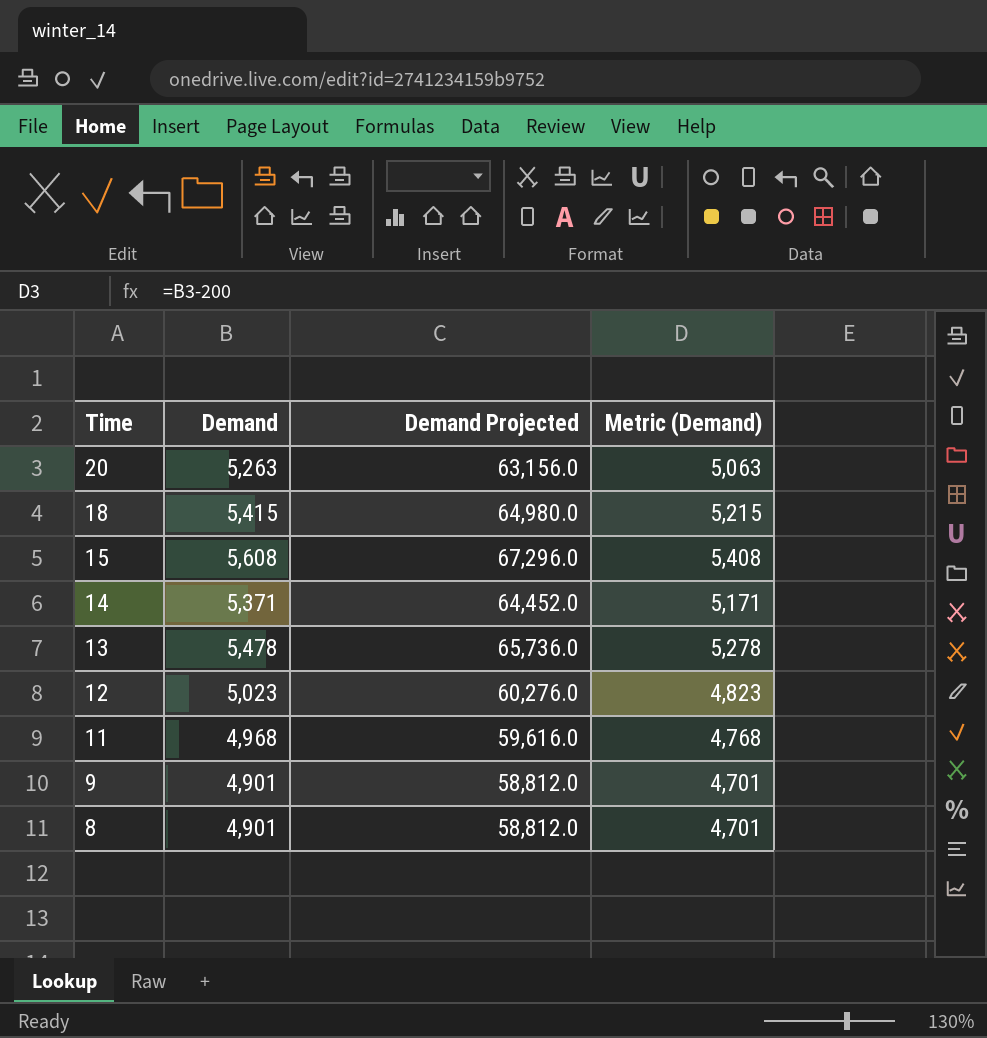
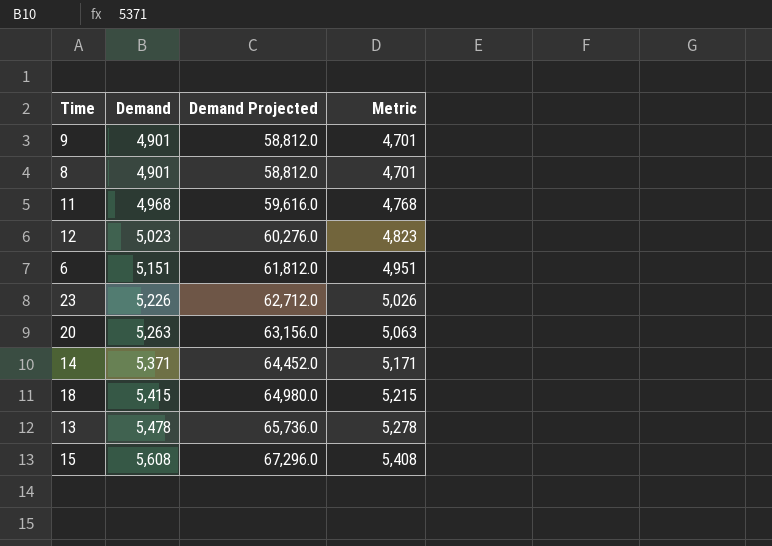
row order: Time descending -> Demand ascending
column name: Metric (Demand) -> Metric
row 6: none -> 5,151 | 61,812.0 | 4,951
row 23: none -> 5,226 | 62,712.0 | 5,026

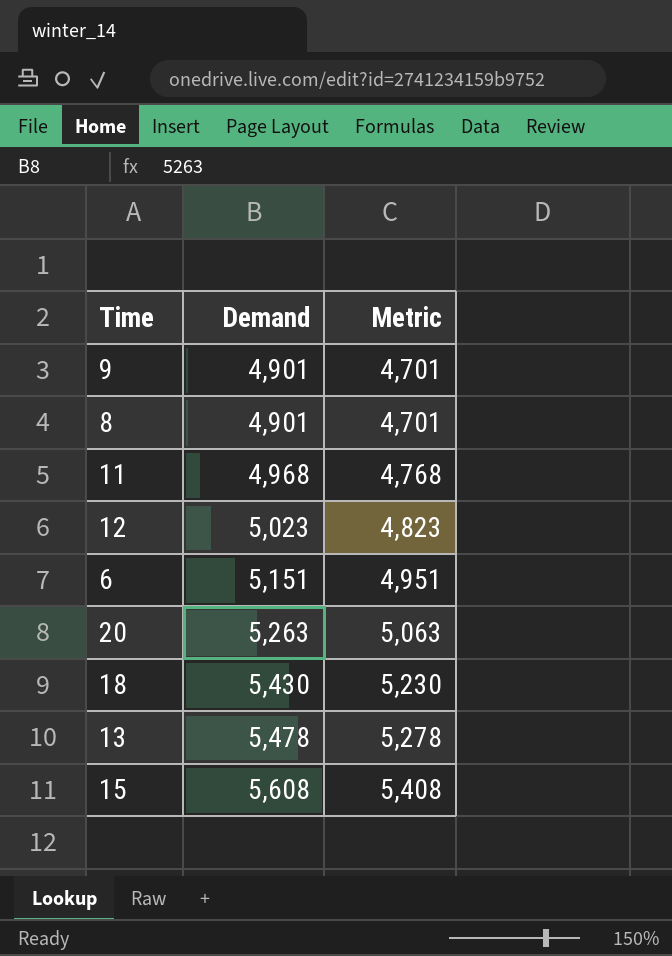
column Demand Projected | formula: [Demand] * 12 -> none
row 23: 5,226 | 62,712.0 | 5,026 -> none
row 14: 5,371 | 64,452.0 | 5,171 -> none
18 | Demand: 5,415 -> 5,430
18 | Metric: 5,215 -> 5,230

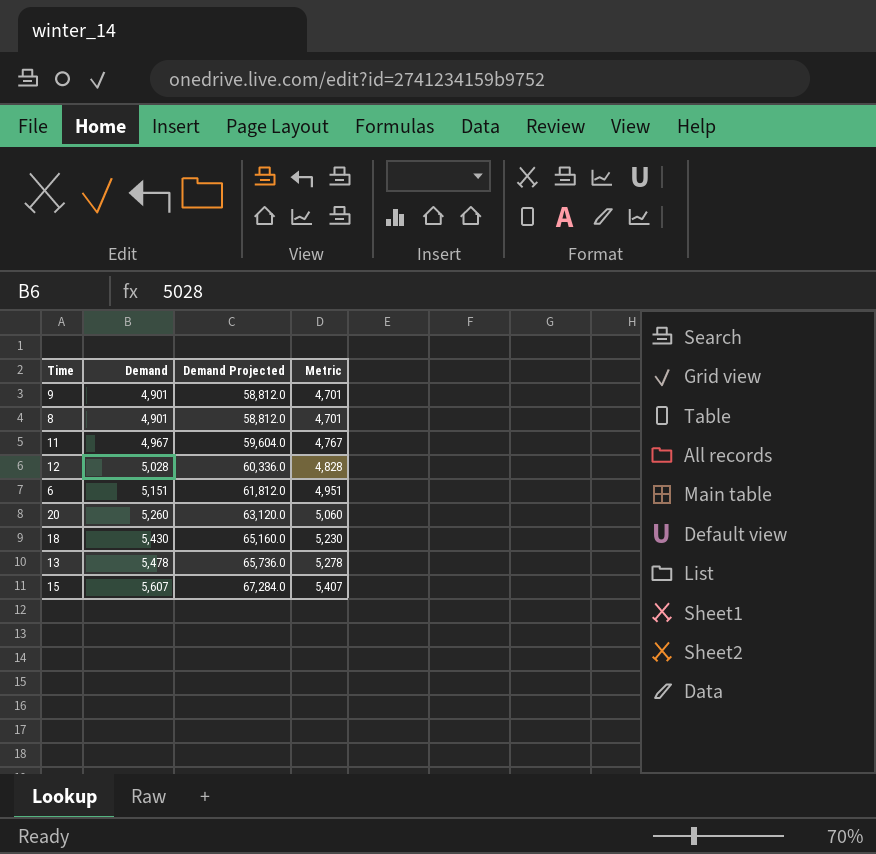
column Demand Projected | formula: none -> [Demand] * 12
11 | Demand: 4,968 -> 4,967
11 | Metric: 4,768 -> 4,767
12 | Demand: 5,023 -> 5,028
12 | Metric: 4,823 -> 4,828
20 | Demand: 5,263 -> 5,260
20 | Metric: 5,063 -> 5,060
15 | Demand: 5,608 -> 5,607
15 | Metric: 5,408 -> 5,407

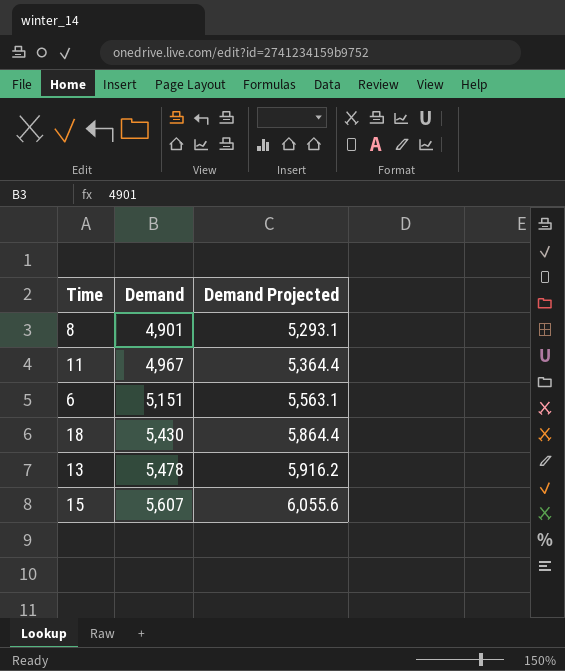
column Metric | formula: [Demand] - 200 -> none
column Demand Projected | formula: [Demand] * 12 -> [Demand] * 1.08
row 9: 4,901 | 58,812.0 | 4,701 -> none
row 12: 5,028 | 60,336.0 | 4,828 -> none
row 20: 5,260 | 63,120.0 | 5,060 -> none

